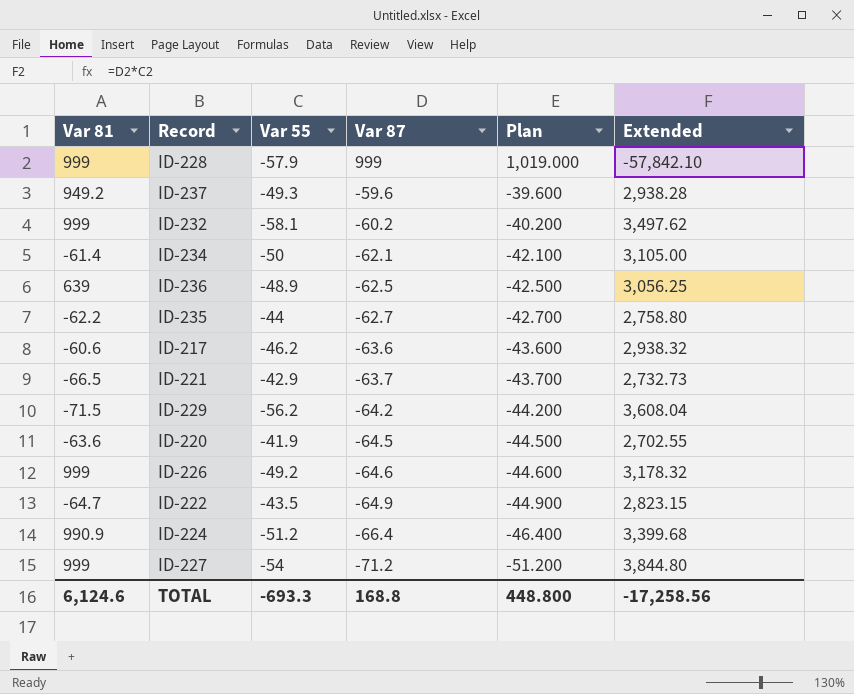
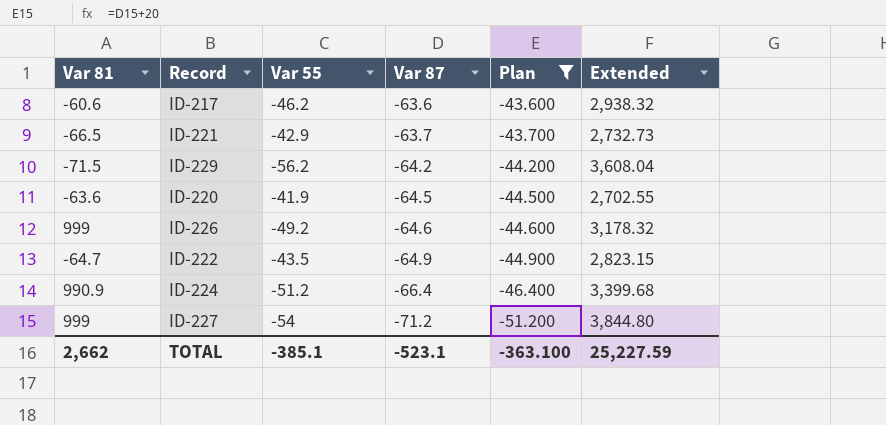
filter: none -> Plan <= -43.600
TOTAL | Var 81: 6,124.6 -> 2,662
TOTAL | Var 55: -693.3 -> -385.1
TOTAL | Var 87: 168.8 -> -523.1
TOTAL | Plan: 448.800 -> -363.100
TOTAL | Extended: -17,258.56 -> 25,227.59

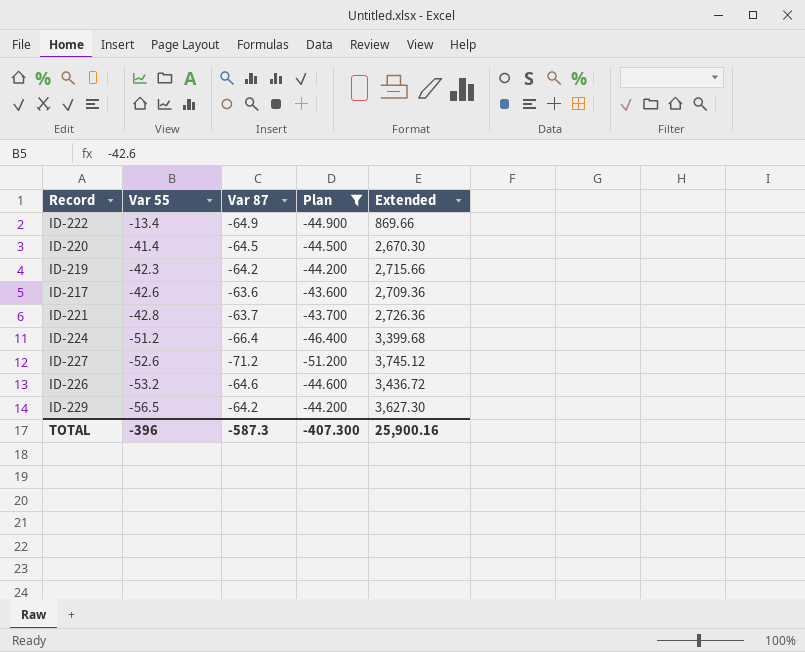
row order: Var 87 descending -> Var 55 descending
column Var 81 | position: 1 -> none
ID-222 | Var 55: -43.5 -> -13.4
ID-222 | Extended: 2,823.15 -> 869.66
ID-220 | Var 55: -41.9 -> -41.4
ID-220 | Extended: 2,702.55 -> 2,670.30
row ID-219: none -> -42.3 | -64.2 | -44.200 | 2,715.66
ID-217 | Var 55: -46.2 -> -42.6
ID-217 | Extended: 2,938.32 -> 2,709.36
ID-221 | Var 55: -42.9 -> -42.8
ID-221 | Extended: 2,732.73 -> 2,726.36
ID-227 | Var 55: -54 -> -52.6
ID-227 | Extended: 3,844.80 -> 3,745.12
ID-226 | Var 55: -49.2 -> -53.2
ID-226 | Extended: 3,178.32 -> 3,436.72
ID-229 | Var 55: -56.2 -> -56.5
ID-229 | Extended: 3,608.04 -> 3,627.30
TOTAL | Var 55: -385.1 -> -396
TOTAL | Var 87: -523.1 -> -587.3
TOTAL | Plan: -363.100 -> -407.300
TOTAL | Extended: 25,227.59 -> 25,900.16

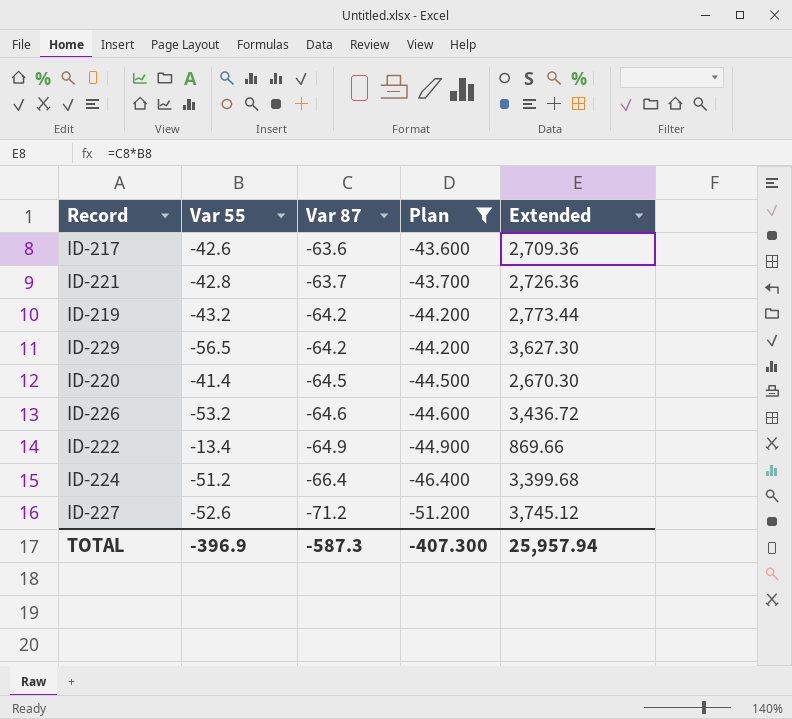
row order: Var 55 descending -> Var 87 descending
ID-219 | Var 55: -42.3 -> -43.2
ID-219 | Extended: 2,715.66 -> 2,773.44
TOTAL | Var 55: -396 -> -396.9
TOTAL | Extended: 25,900.16 -> 25,957.94

